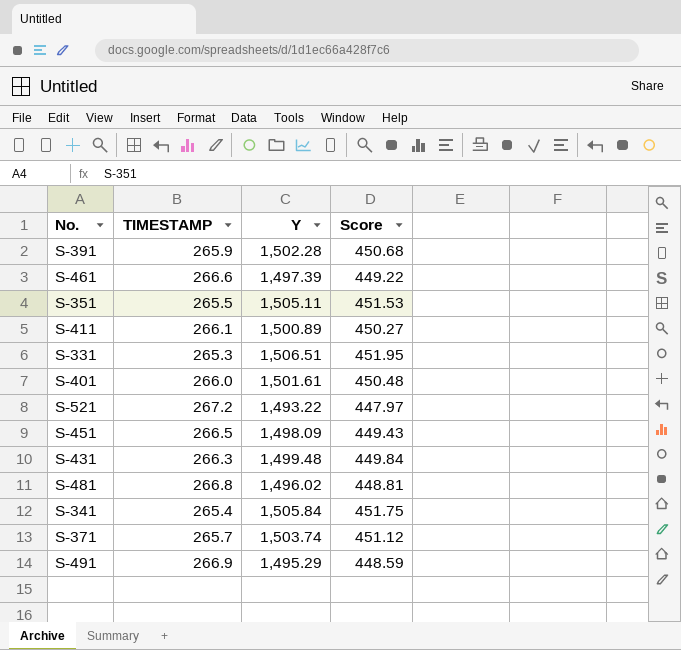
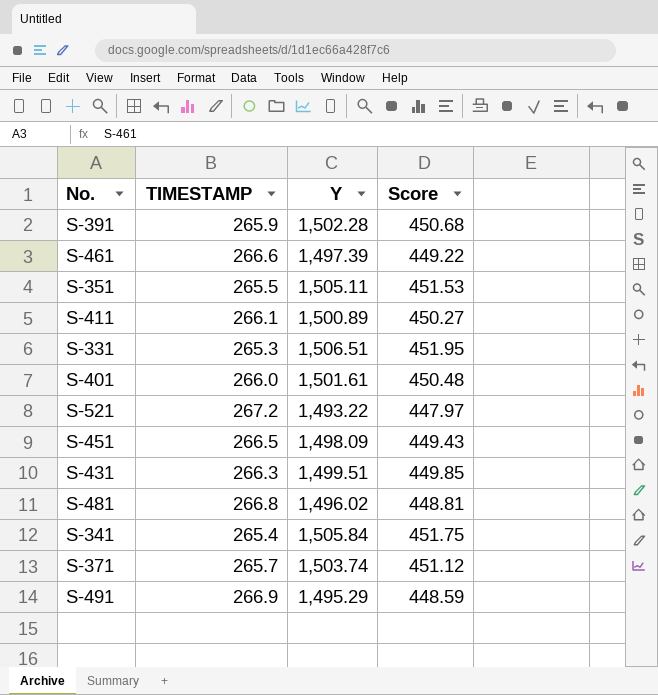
S-431 | Y: 1,499.48 -> 1,499.51
S-431 | Score: 449.84 -> 449.85

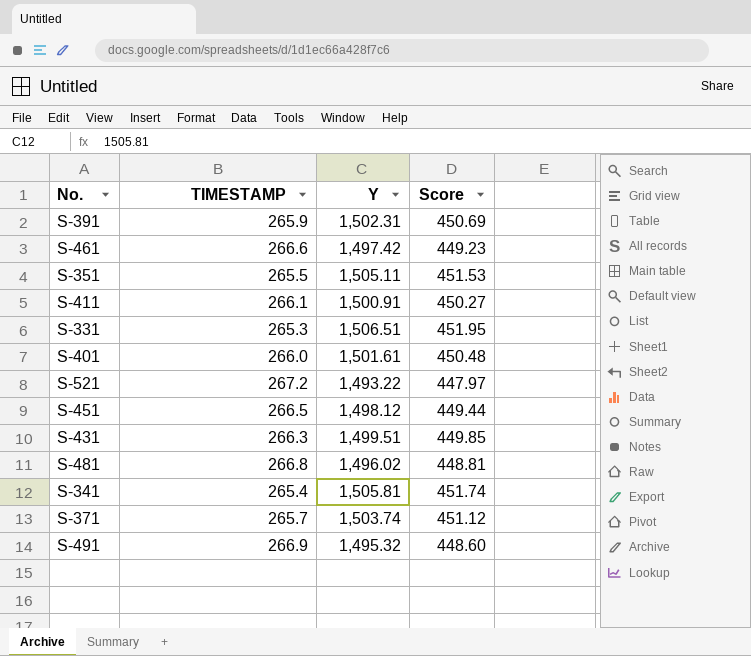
S-391 | Y: 1,502.28 -> 1,502.31
S-391 | Score: 450.68 -> 450.69
S-461 | Y: 1,497.39 -> 1,497.42
S-461 | Score: 449.22 -> 449.23
S-411 | Y: 1,500.89 -> 1,500.91
S-451 | Y: 1,498.09 -> 1,498.12
S-451 | Score: 449.43 -> 449.44
S-341 | Y: 1,505.84 -> 1,505.81
S-341 | Score: 451.75 -> 451.74
S-491 | Y: 1,495.29 -> 1,495.32
S-491 | Score: 448.59 -> 448.60

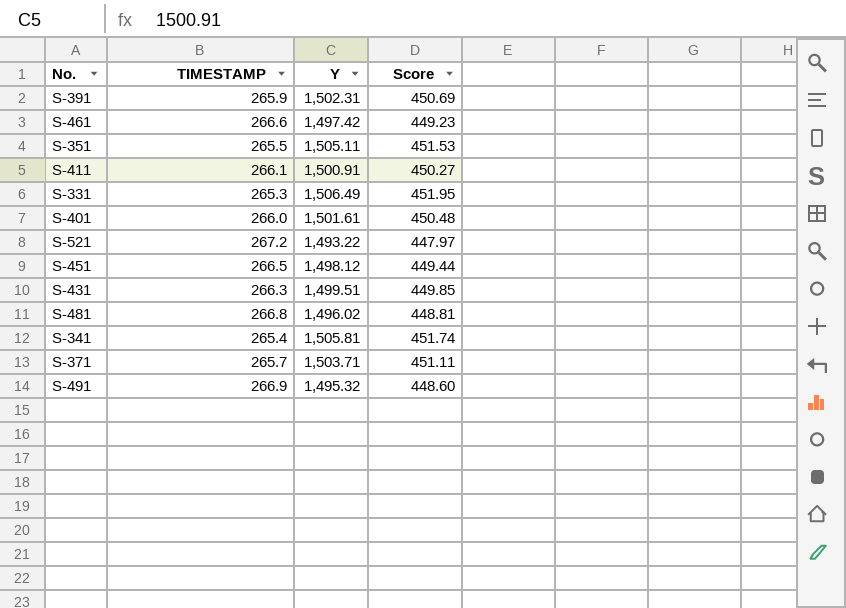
S-331 | Y: 1,506.51 -> 1,506.49
S-371 | Y: 1,503.74 -> 1,503.71
S-371 | Score: 451.12 -> 451.11

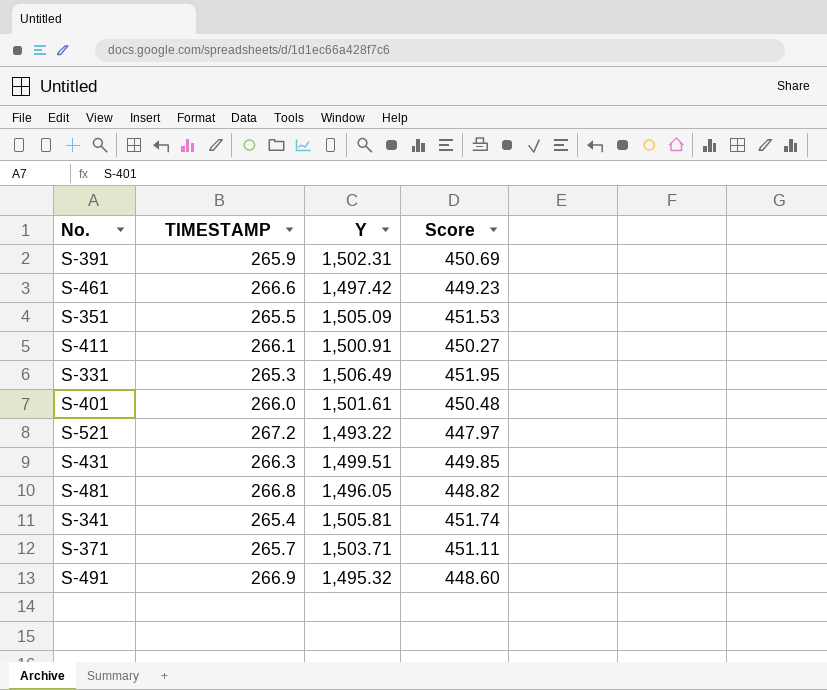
row S-451: 266.5 | 1,498.12 | 449.44 -> none
S-351 | Y: 1,505.11 -> 1,505.09
S-481 | Y: 1,496.02 -> 1,496.05
S-481 | Score: 448.81 -> 448.82

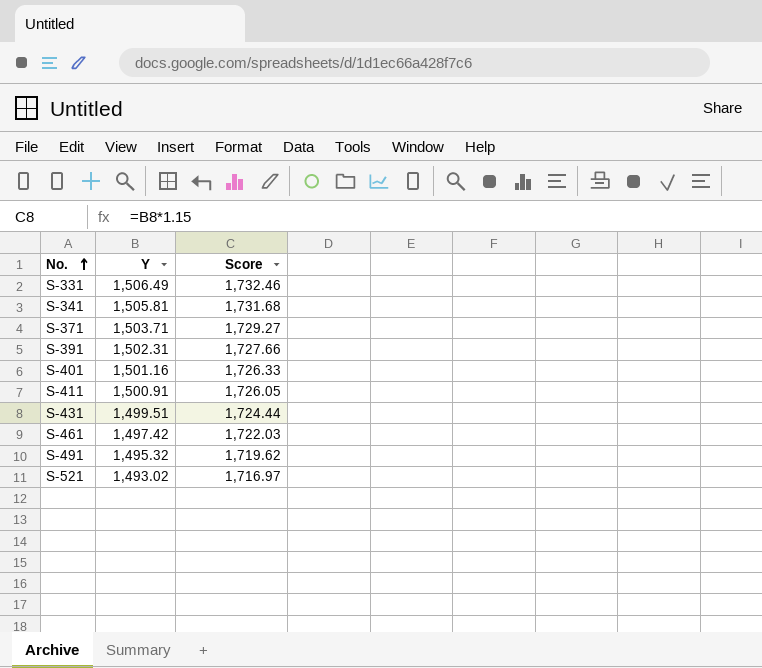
row order: none -> No. ascending
column TIMESTAMP | position: 2 -> none
column Score | formula: [Y] * 0.3 -> [Y] * 1.15
row S-351: 265.5 | 1,505.09 | 451.53 -> none
row S-481: 266.8 | 1,496.05 | 448.82 -> none
S-401 | Y: 1,501.61 -> 1,501.16
S-521 | Y: 1,493.22 -> 1,493.02

